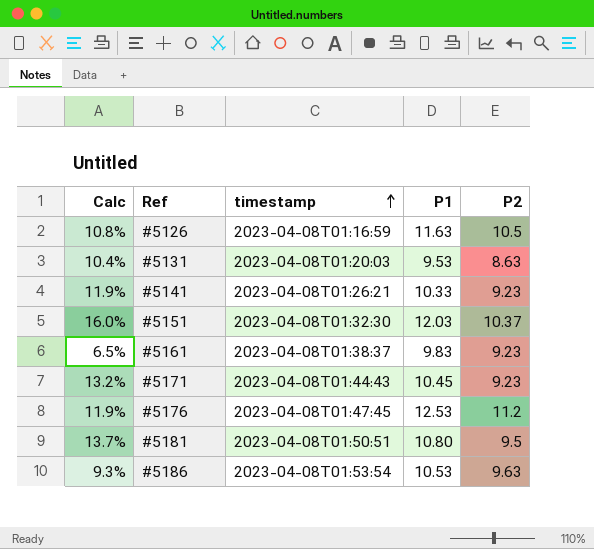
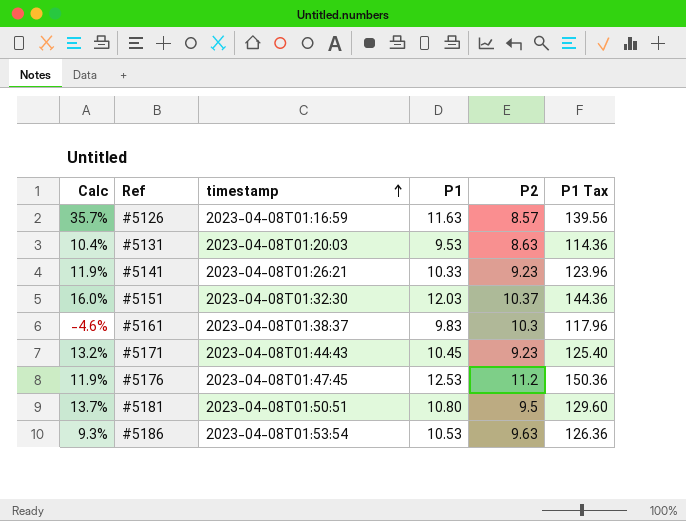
column P1 Tax | formula: none -> [P1] * 12
#5126 | Calc: 10.8% -> 35.7%
#5126 | P2: 10.5 -> 8.57
#5161 | Calc: 6.5% -> -4.6%
#5161 | P2: 9.23 -> 10.3

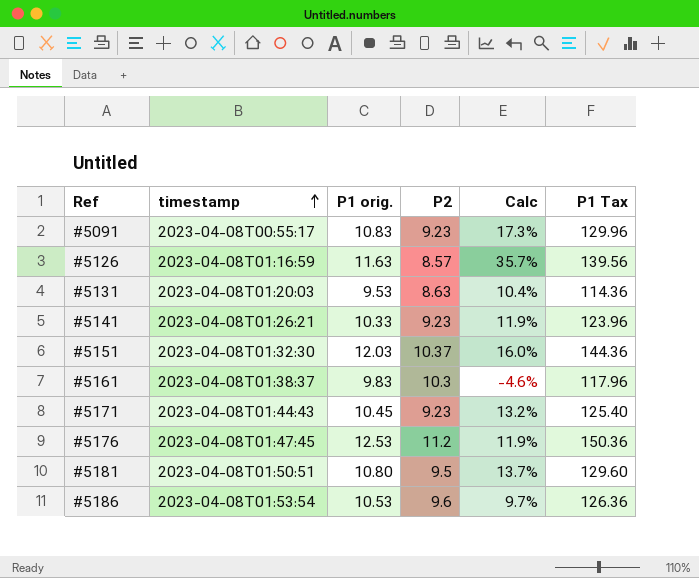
column name: P1 -> P1 orig.
column Calc | position: 1 -> 5
row #5091: none -> 2023-04-08T00:55:17 | 10.83 | 9.23 | 17.3% | 129.96
#5186 | P2: 9.63 -> 9.6
#5186 | Calc: 9.3% -> 9.7%

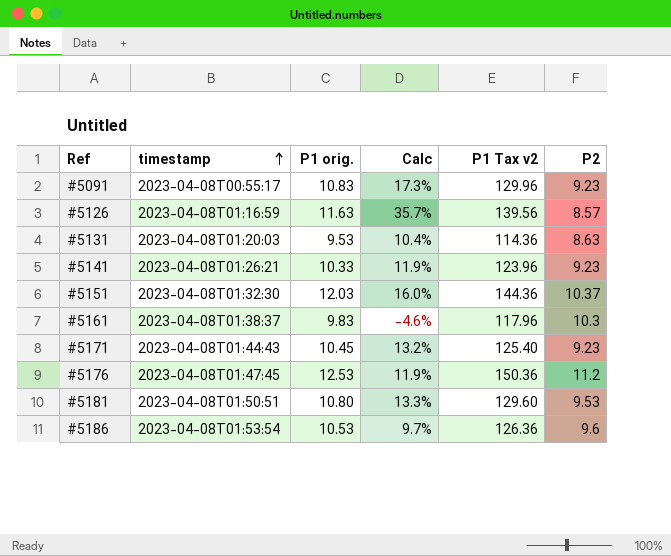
column name: P1 Tax -> P1 Tax v2
column P2 | position: 4 -> 6
#5181 | Calc: 13.7% -> 13.3%
#5181 | P2: 9.5 -> 9.53

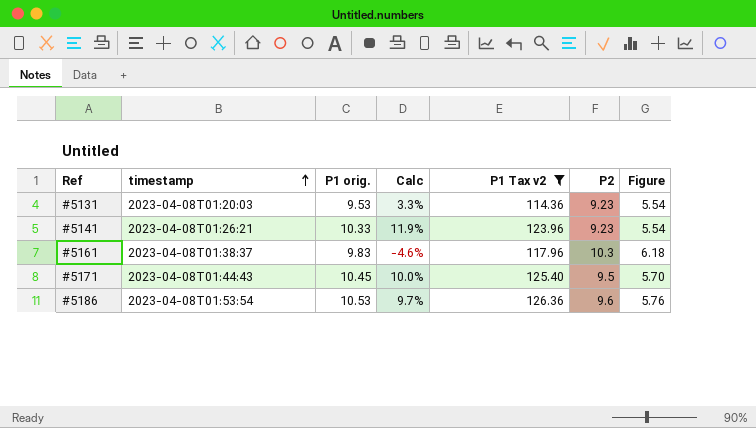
filter: none -> P1 Tax v2 <= 126.36
column Figure | formula: none -> [P2] * 0.6
#5131 | Calc: 10.4% -> 3.3%
#5131 | P2: 8.63 -> 9.23
#5171 | Calc: 13.2% -> 10.0%
#5171 | P2: 9.23 -> 9.5

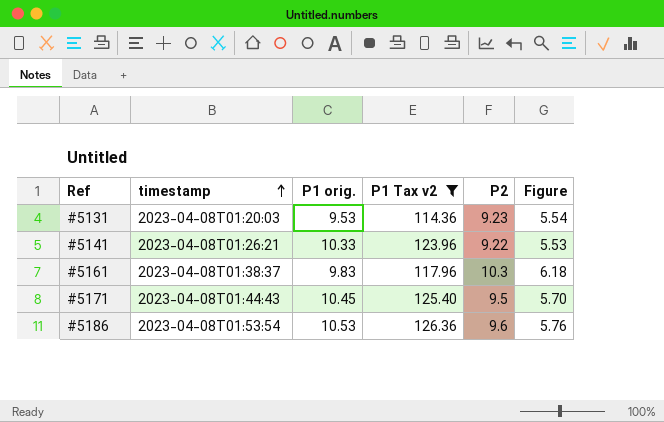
column Calc | formula: ([P1 orig.] - [P2]) / [P2] -> none
#5141 | P2: 9.23 -> 9.22
#5141 | Figure: 5.54 -> 5.53

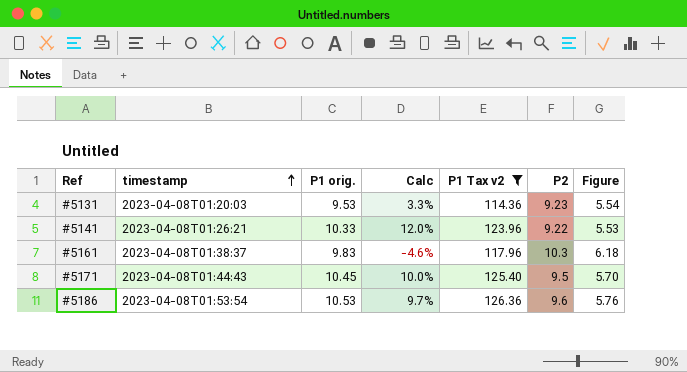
column Calc | formula: none -> ([P1 orig.] - [P2]) / [P2]

